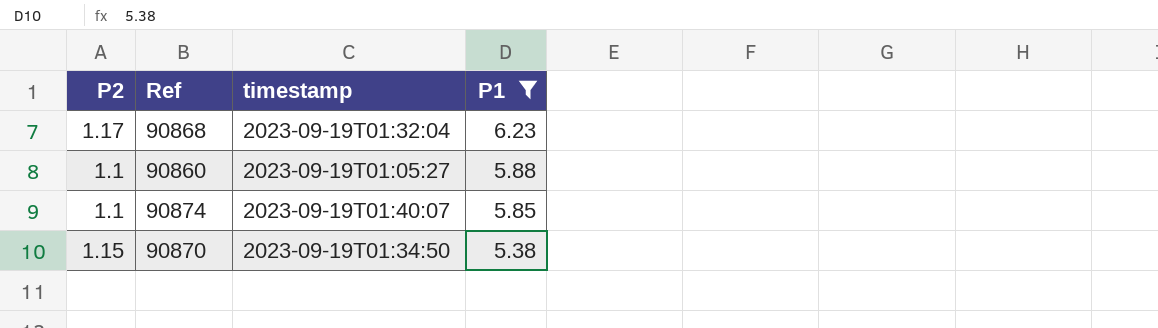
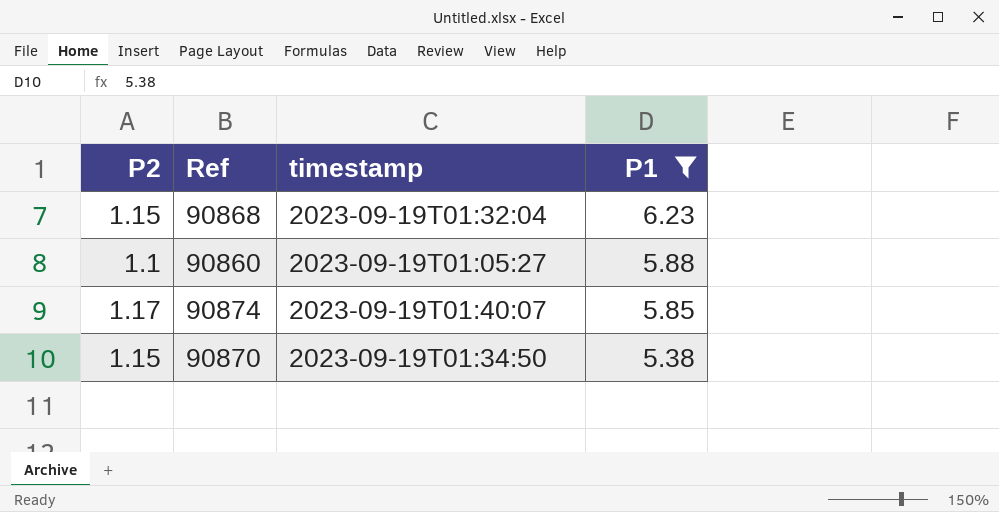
90868 | P2: 1.17 -> 1.15
90874 | P2: 1.1 -> 1.17

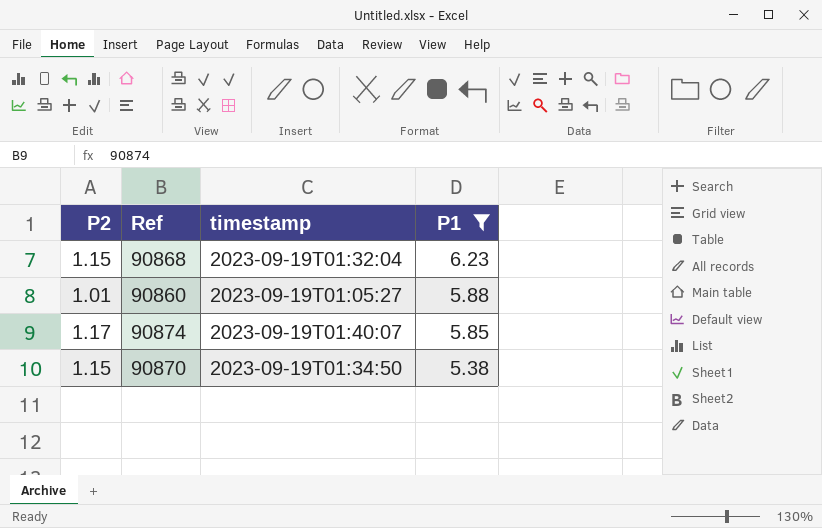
90860 | P2: 1.1 -> 1.01

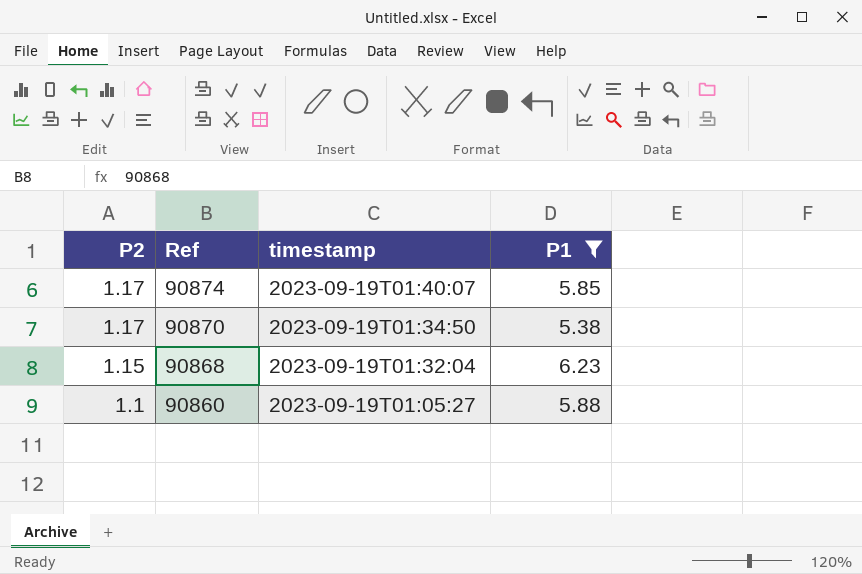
row order: P1 descending -> P2 descending
90870 | P2: 1.15 -> 1.17
90860 | P2: 1.01 -> 1.1

